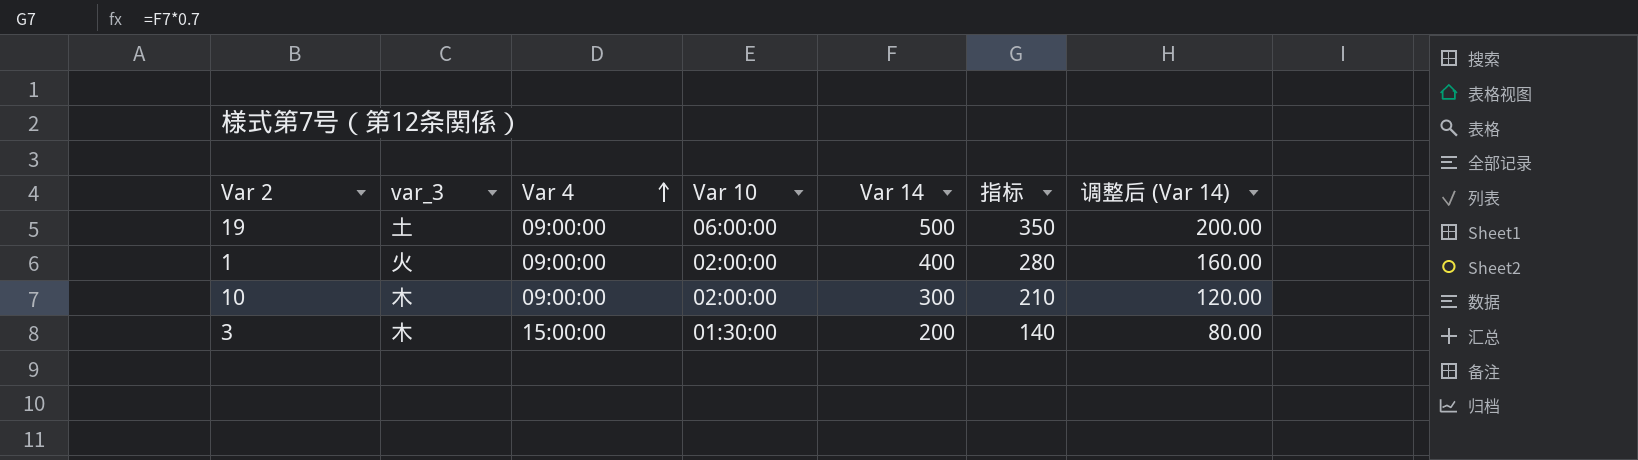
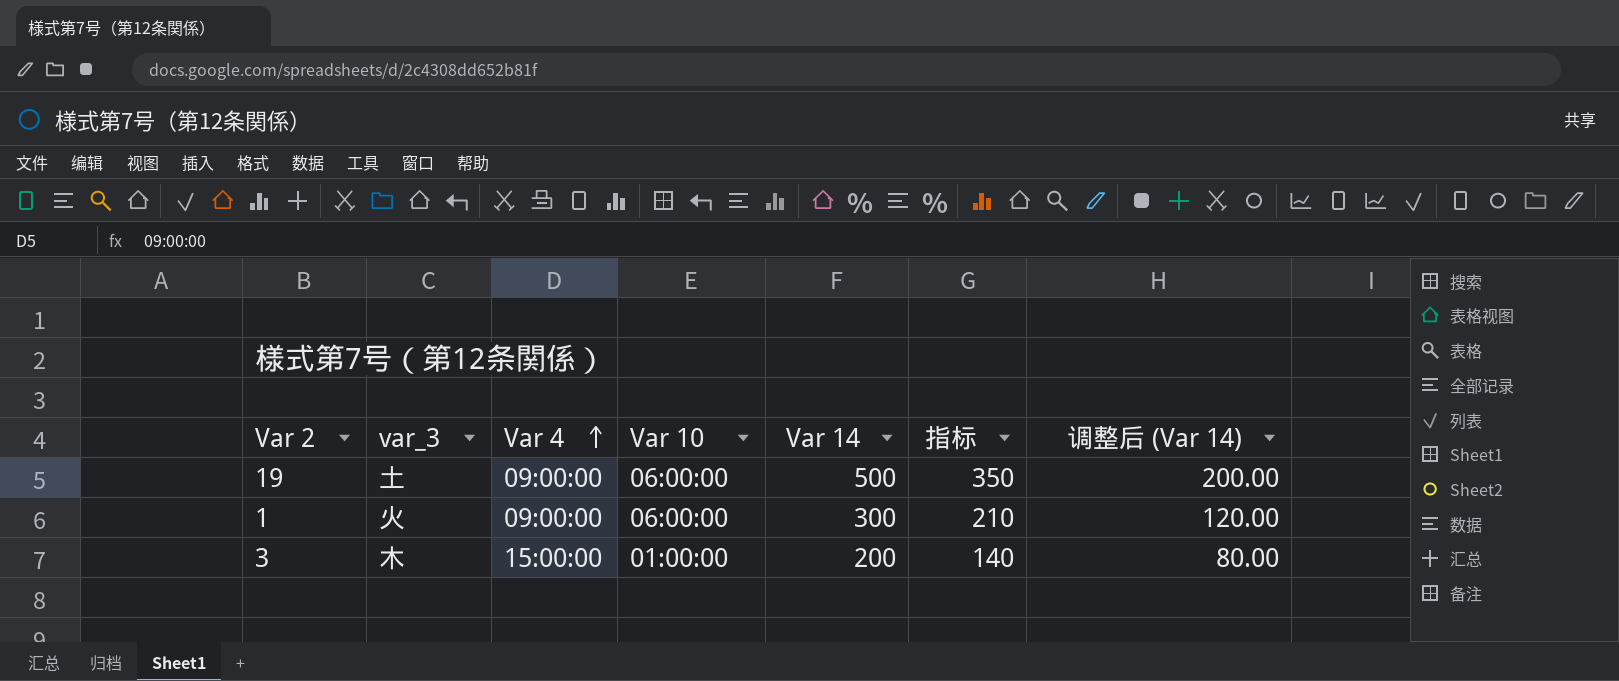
row 10: 木 | 09:00:00 | 02:00:00 | 300 | 210 | 120.00 -> none
1 | Var 10: 02:00:00 -> 06:00:00
1 | Var 14: 400 -> 300
1 | 指标: 280 -> 210
1 | 调整后 (Var 14): 160.00 -> 120.00
3 | Var 10: 01:30:00 -> 01:00:00

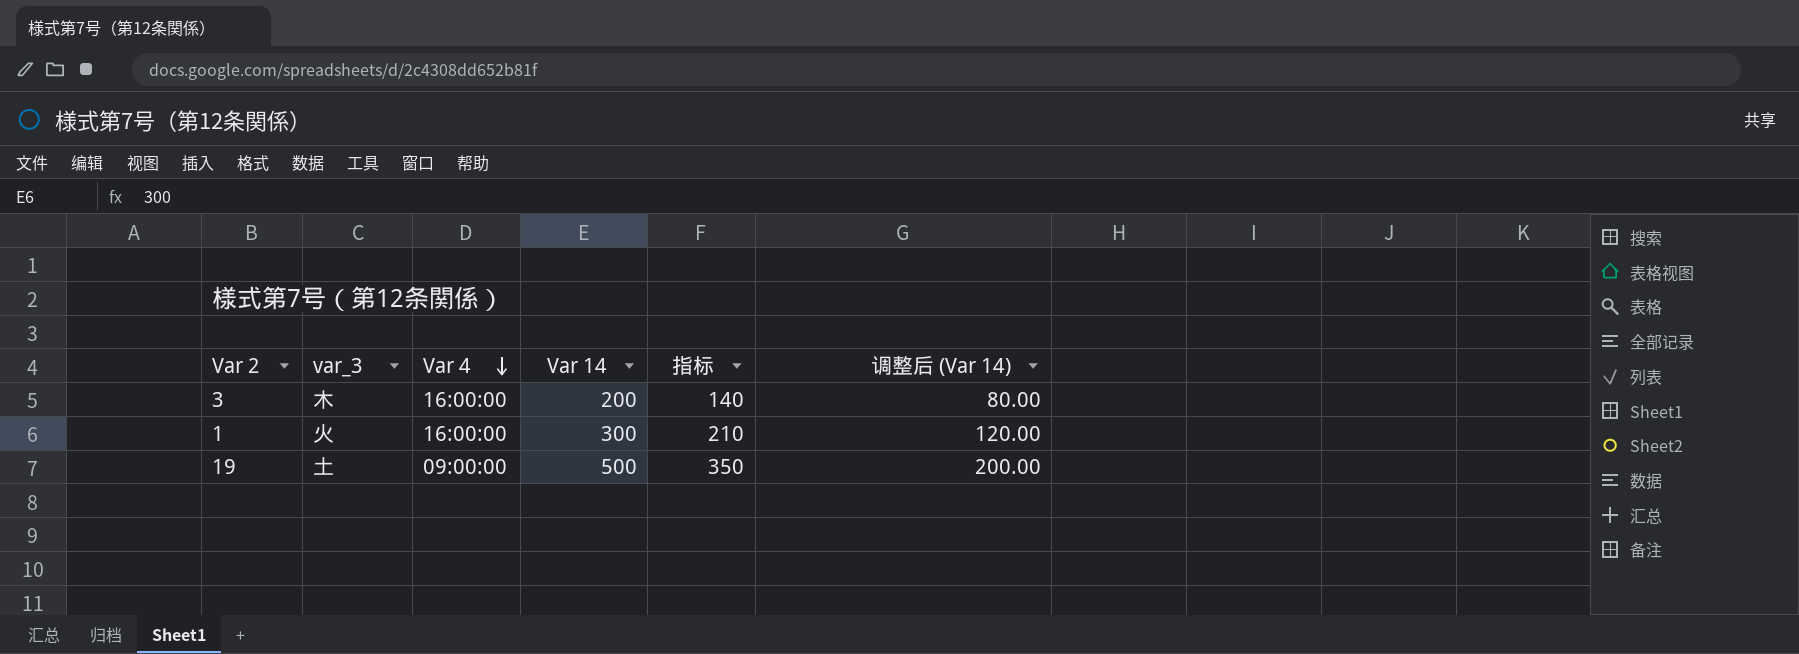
row order: Var 4 ascending -> Var 4 descending
column Var 10 | position: 4 -> none
3 | Var 4: 15:00:00 -> 16:00:00
1 | Var 4: 09:00:00 -> 16:00:00

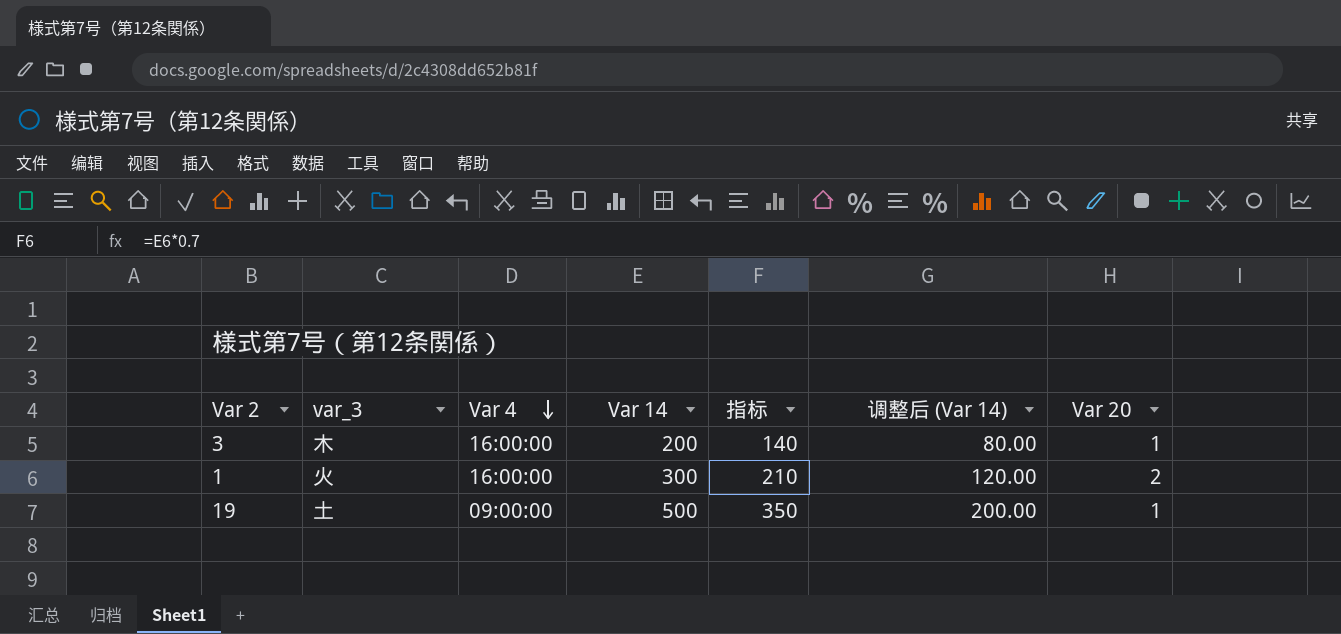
column Var 20 | position: none -> 7

